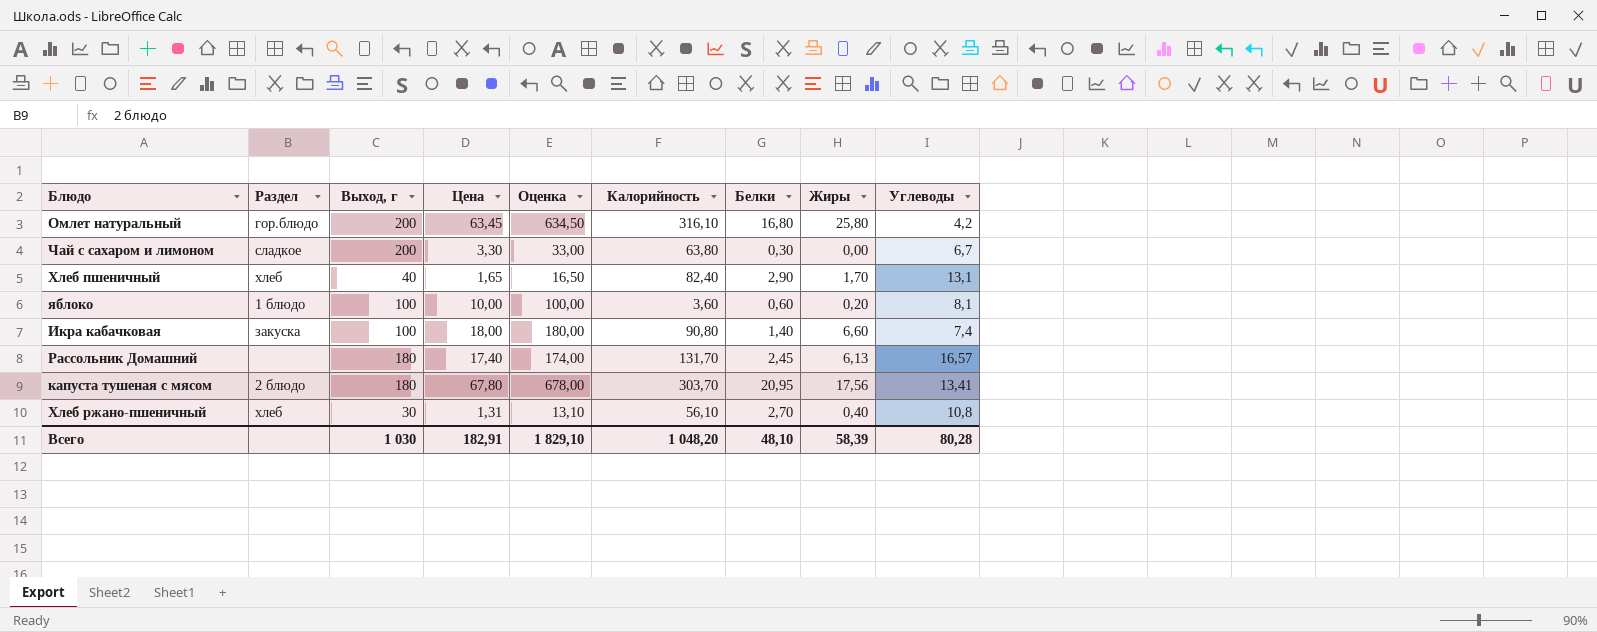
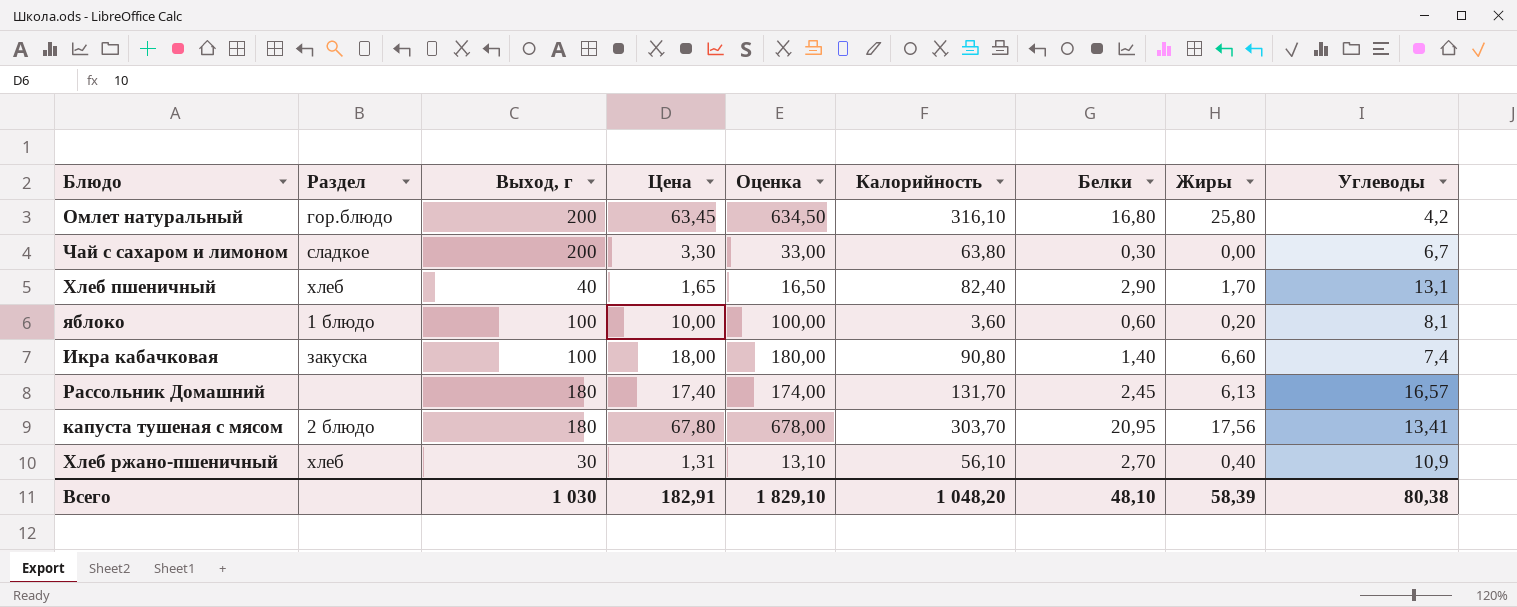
Хлеб ржано-пшеничный | Углеводы: 10,8 -> 10,9
Всего | Углеводы: 80,28 -> 80,38

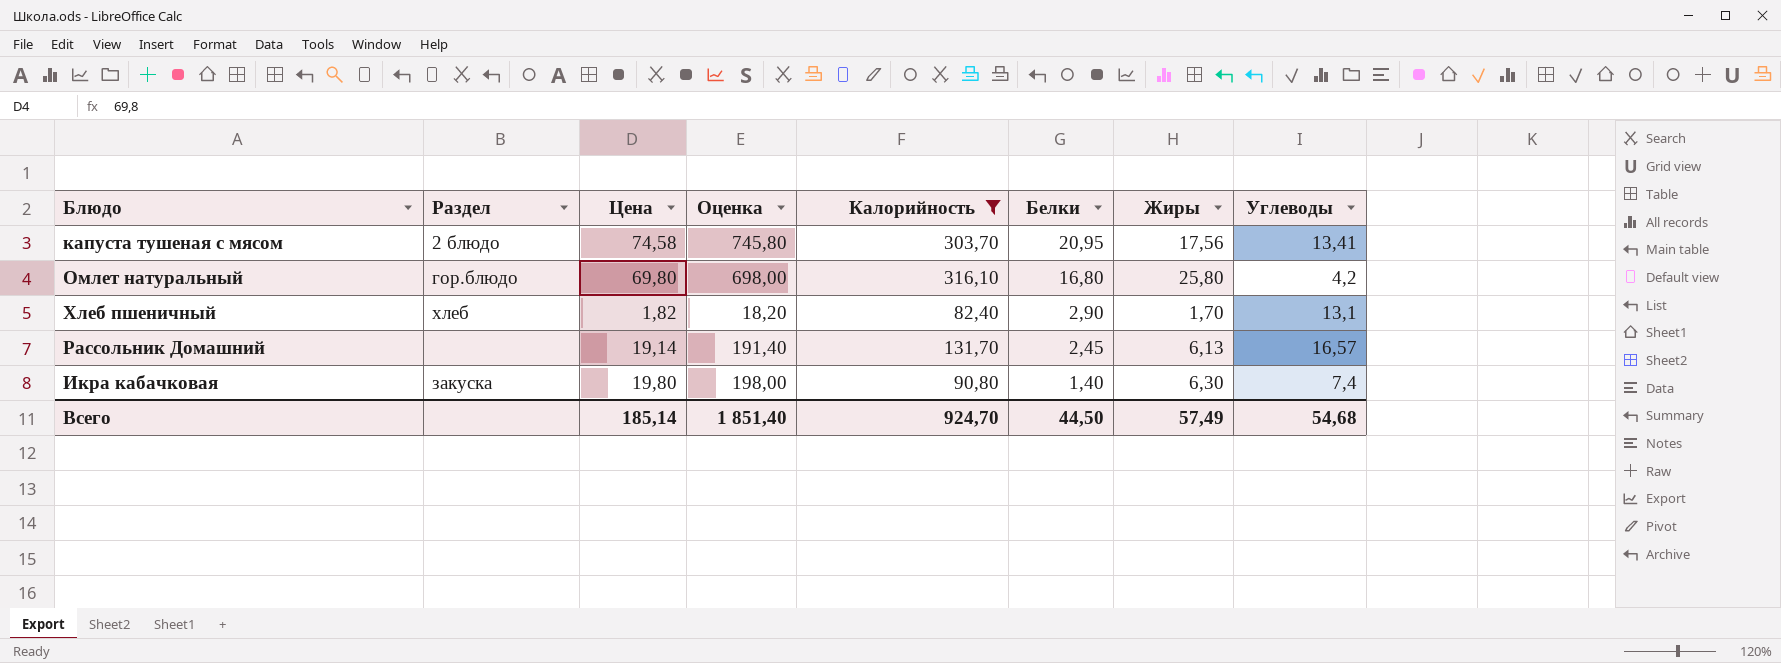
filter: none -> Калорийность >= 82,40
row order: none -> Белки descending
column Выход, г | position: 3 -> none
капуста тушеная с мясом | Цена: 67,80 -> 74,58
капуста тушеная с мясом | Оценка: 678,00 -> 745,80
Омлет натуральный | Цена: 63,45 -> 69,80
Омлет натуральный | Оценка: 634,50 -> 698,00
Хлеб пшеничный | Цена: 1,65 -> 1,82
Хлеб пшеничный | Оценка: 16,50 -> 18,20
Рассольник Домашний | Цена: 17,40 -> 19,14
Рассольник Домашний | Оценка: 174,00 -> 191,40
Икра кабачковая | Цена: 18,00 -> 19,80
Икра кабачковая | Оценка: 180,00 -> 198,00
Икра кабачковая | Жиры: 6,60 -> 6,30
Всего | Цена: 182,91 -> 185,14
Всего | Оценка: 1 829,10 -> 1 851,40
Всего | Калорийность: 1 048,20 -> 924,70
Всего | Белки: 48,10 -> 44,50
Всего | Жиры: 58,39 -> 57,49
Всего | Углеводы: 80,38 -> 54,68

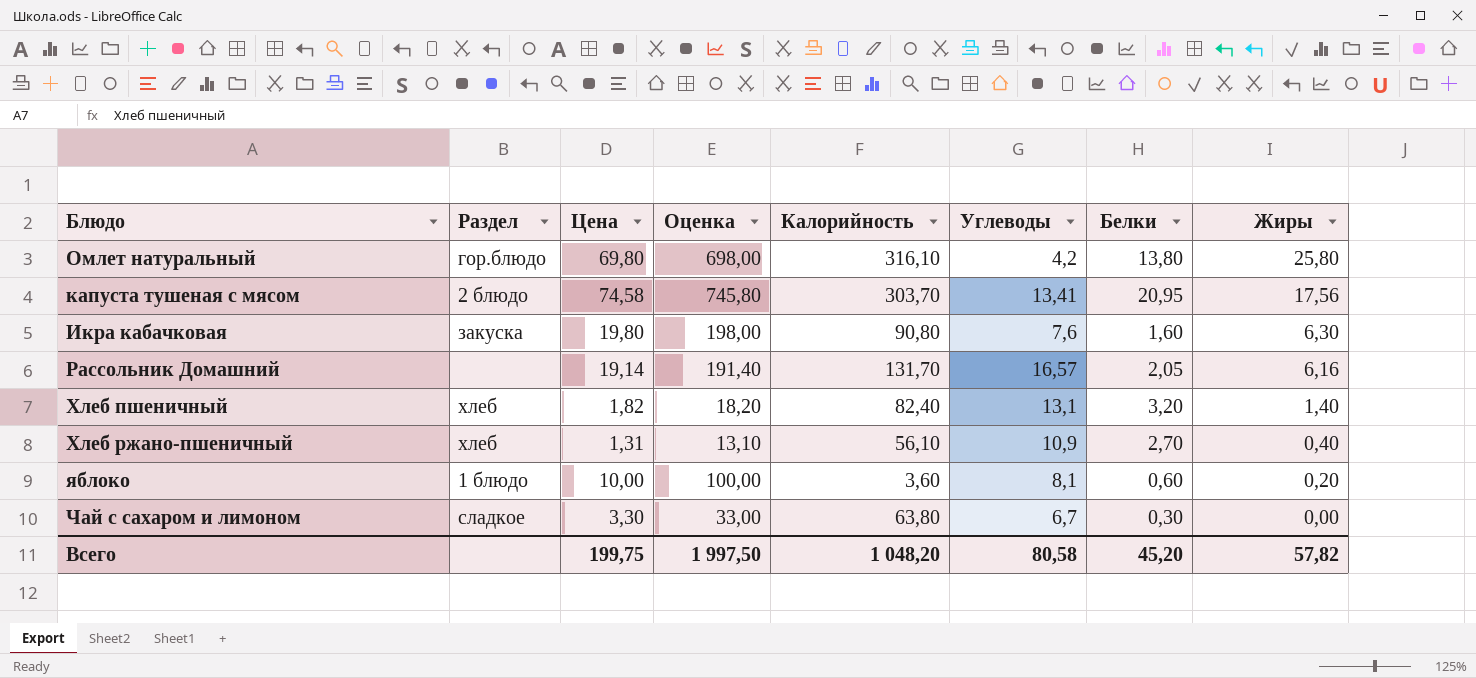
filter: Калорийность >= 82,40 -> none
row order: Белки descending -> Жиры descending
column Углеводы | position: 8 -> 6
Омлет натуральный | Белки: 16,80 -> 13,80
Икра кабачковая | Углеводы: 7,4 -> 7,6
Икра кабачковая | Белки: 1,40 -> 1,60
Рассольник Домашний | Белки: 2,45 -> 2,05
Рассольник Домашний | Жиры: 6,13 -> 6,16
Хлеб пшеничный | Белки: 2,90 -> 3,20
Хлеб пшеничный | Жиры: 1,70 -> 1,40
Всего | Цена: 185,14 -> 199,75
Всего | Оценка: 1 851,40 -> 1 997,50
Всего | Калорийность: 924,70 -> 1 048,20
Всего | Углеводы: 54,68 -> 80,58
Всего | Белки: 44,50 -> 45,20
Всего | Жиры: 57,49 -> 57,82

